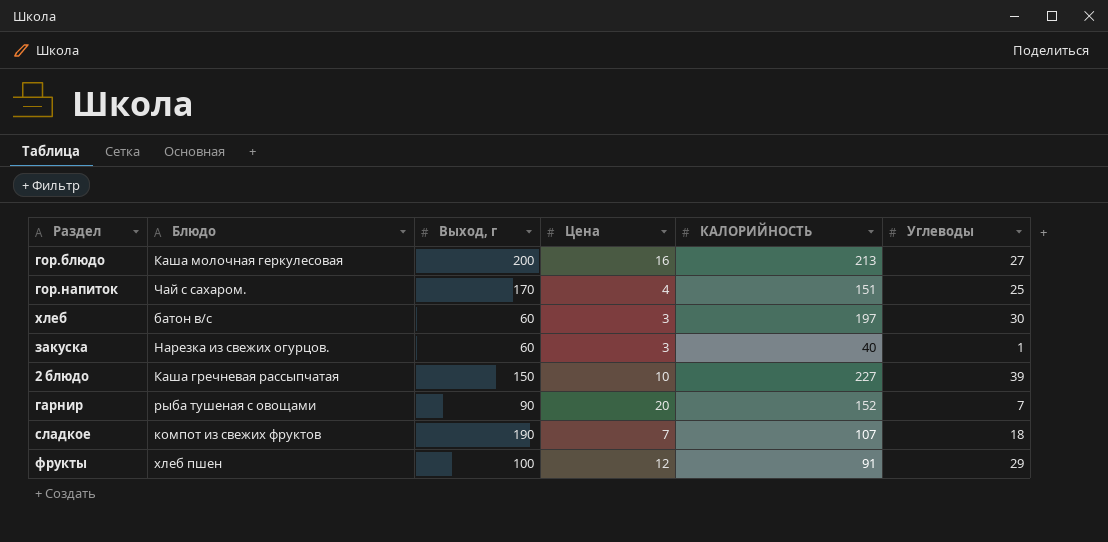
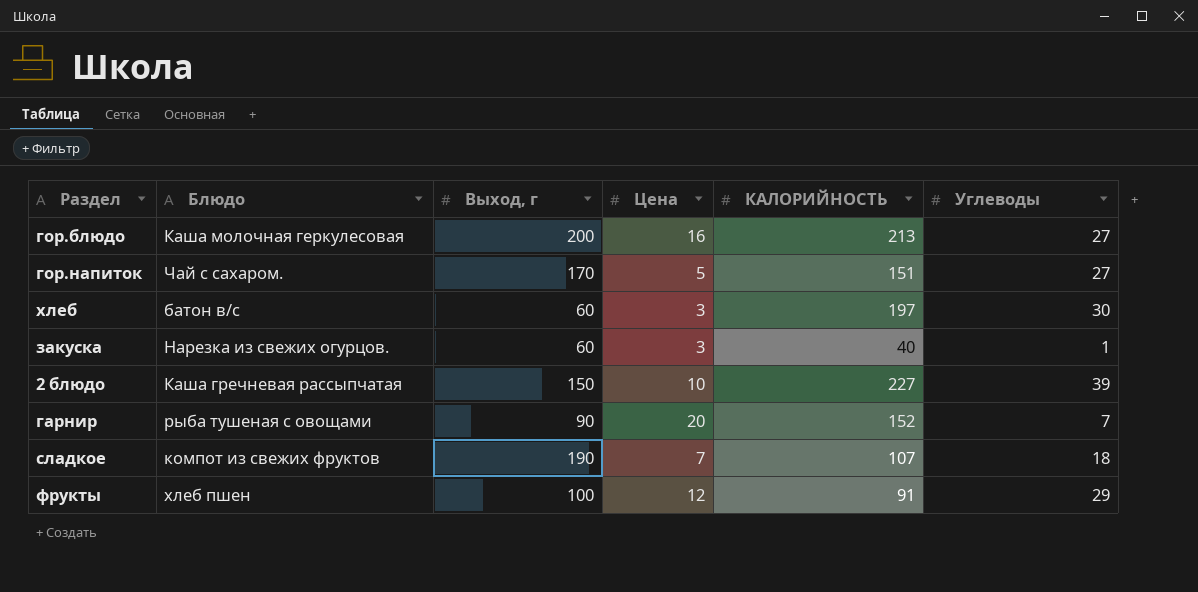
гор.напиток | Цена: 4 -> 5
гор.напиток | Углеводы: 25 -> 27

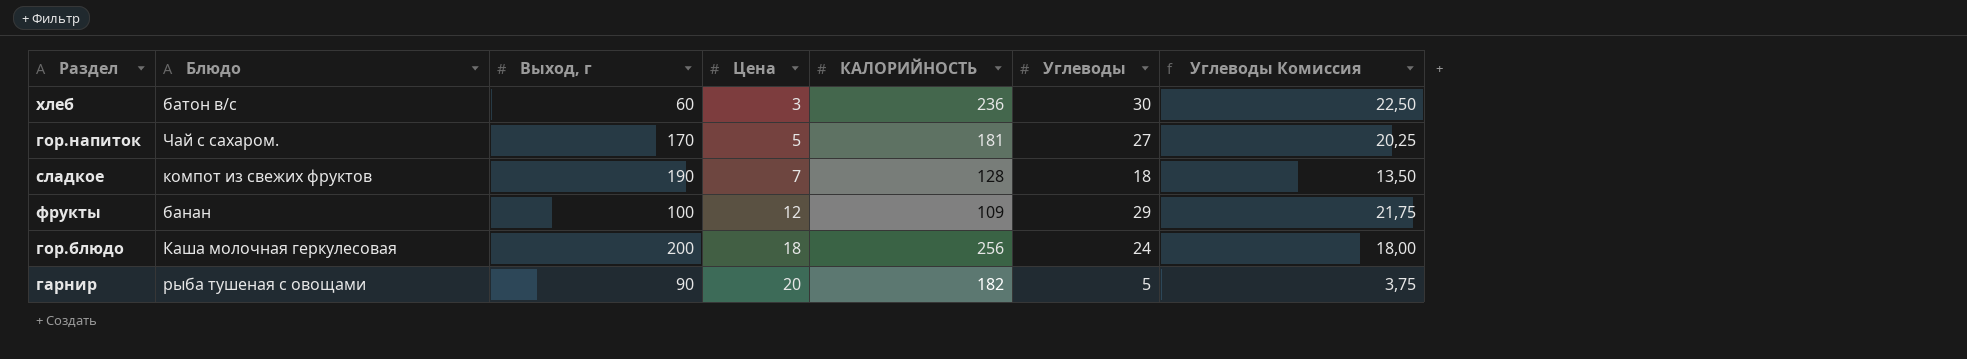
row order: none -> Цена ascending
column Углеводы Комиссия | formula: none -> [Углеводы] * 0,75
row закуска: Нарезка из свежих огурцов. | 60 | 3 | 40 | 1 -> none
row 2 блюдо: Каша гречневая рассыпчатая | 150 | 10 | 227 | 39 -> none
хлеб | КАЛОРИЙНОСТЬ: 197 -> 236
гор.напиток | КАЛОРИЙНОСТЬ: 151 -> 181
сладкое | КАЛОРИЙНОСТЬ: 107 -> 128
фрукты | Блюдо: хлеб пшен -> банан
фрукты | КАЛОРИЙНОСТЬ: 91 -> 109
гор.блюдо | Цена: 16 -> 18
гор.блюдо | КАЛОРИЙНОСТЬ: 213 -> 256
гор.блюдо | Углеводы: 27 -> 24
гарнир | КАЛОРИЙНОСТЬ: 152 -> 182
гарнир | Углеводы: 7 -> 5

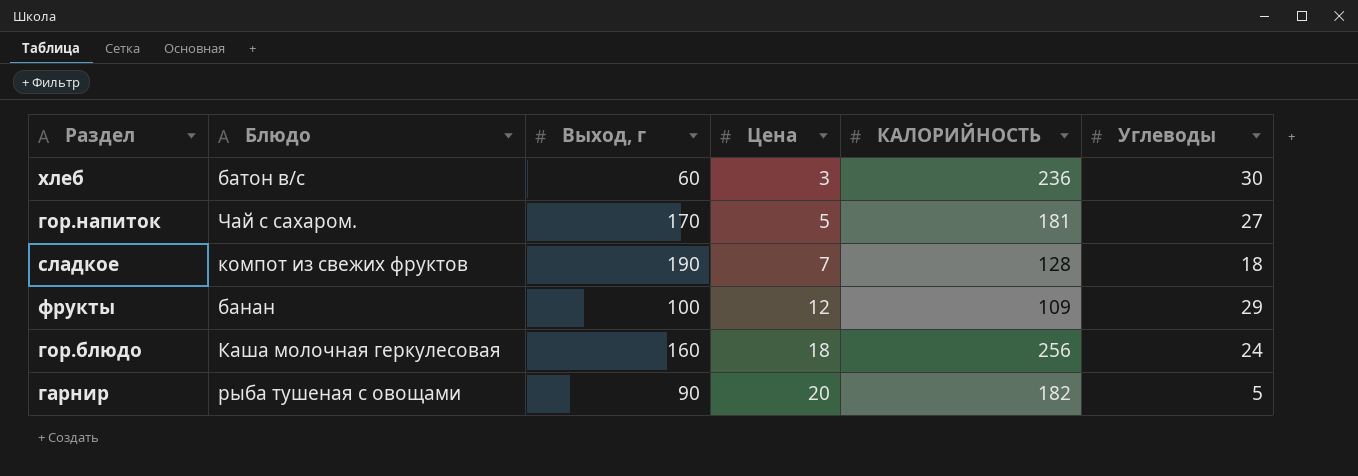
column Углеводы Комиссия | formula: [Углеводы] * 0,75 -> none
гор.блюдо | Выход, г: 200 -> 160

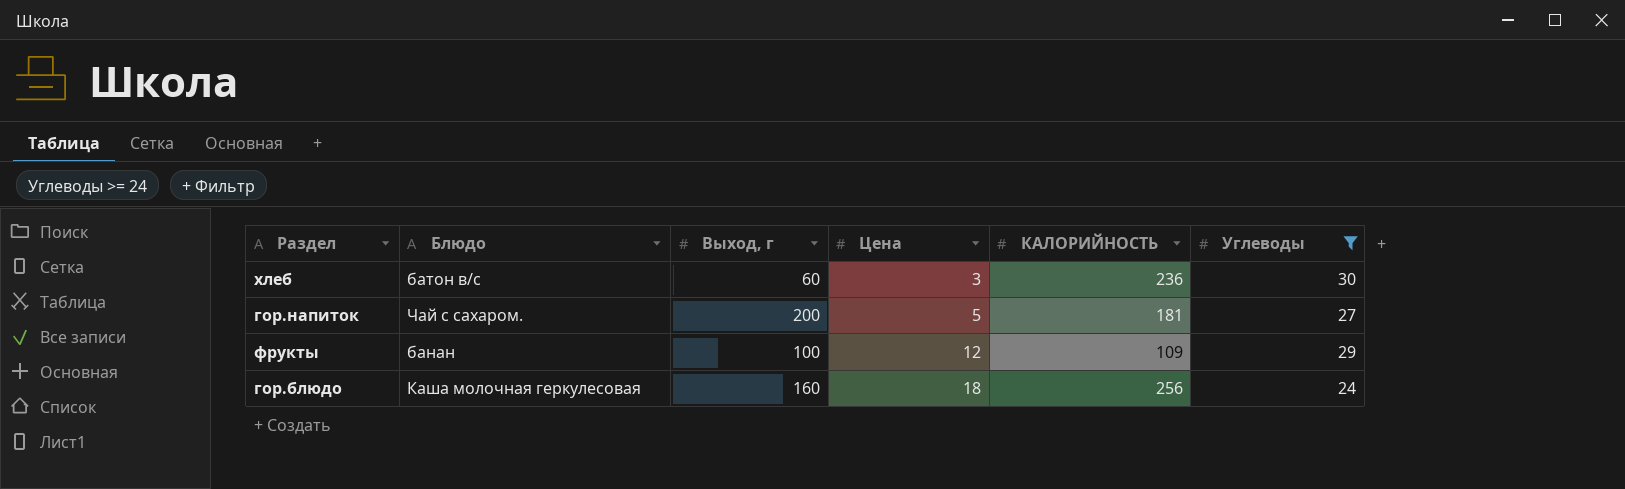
filter: none -> Углеводы >= 24
гор.напиток | Выход, г: 170 -> 200

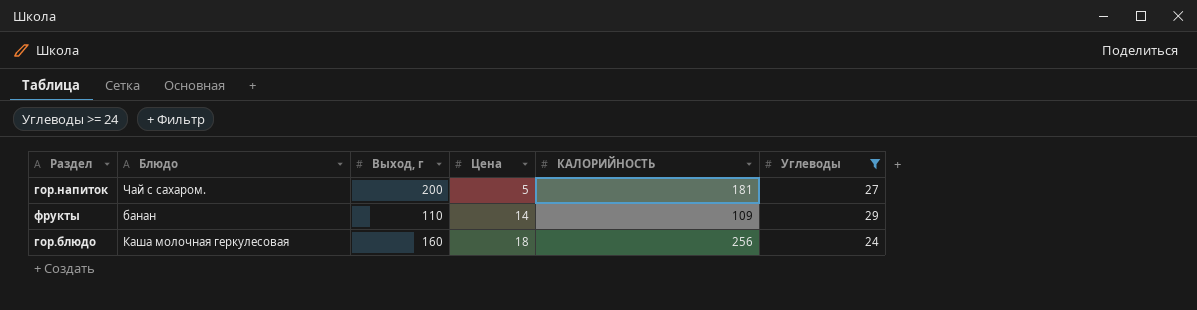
row хлеб: батон в/с | 60 | 3 | 236 | 30 -> none
фрукты | Выход, г: 100 -> 110
фрукты | Цена: 12 -> 14

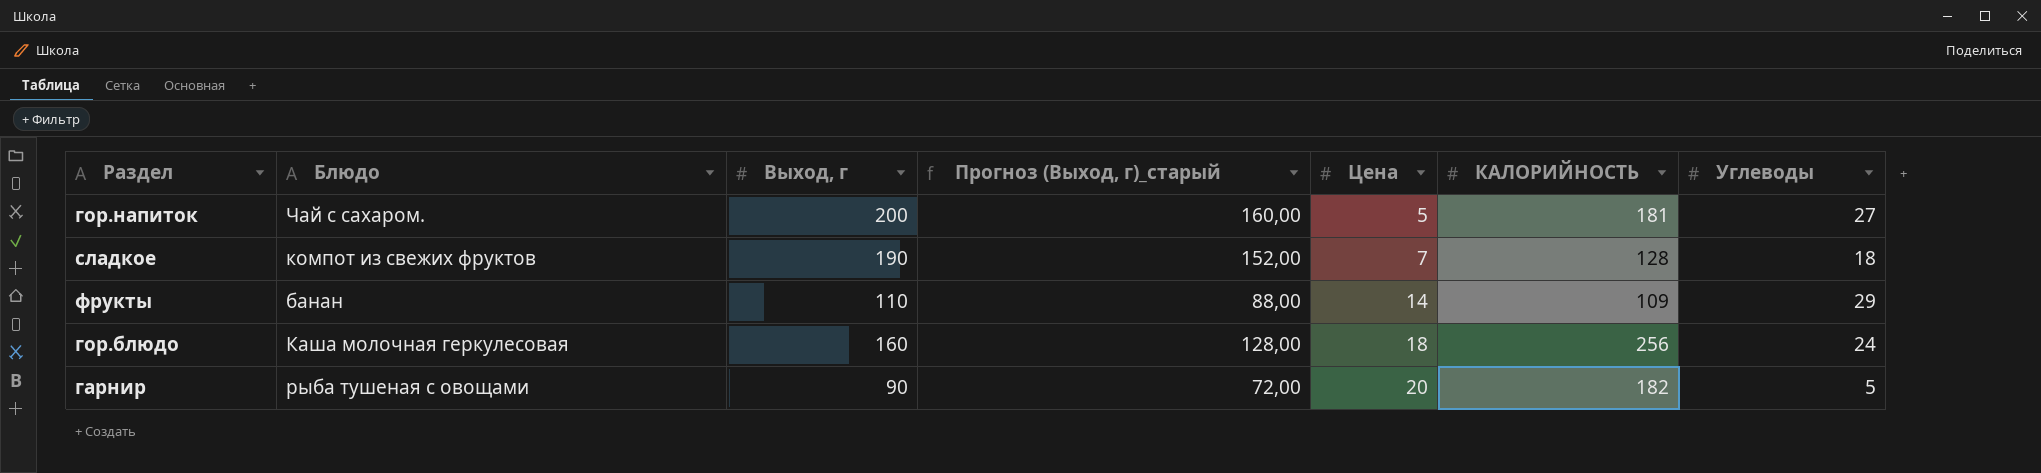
filter: Углеводы >= 24 -> none
column Прогноз (Выход, г)_старый | formula: none -> [Выход, г] * 0,8

